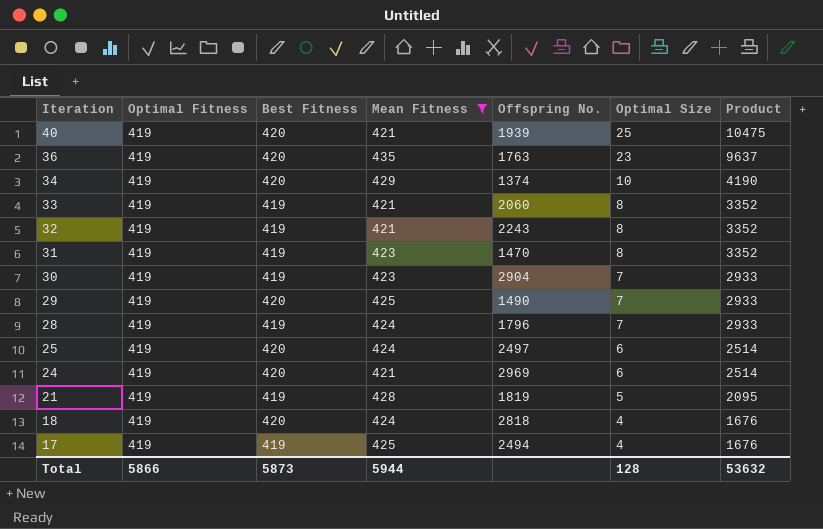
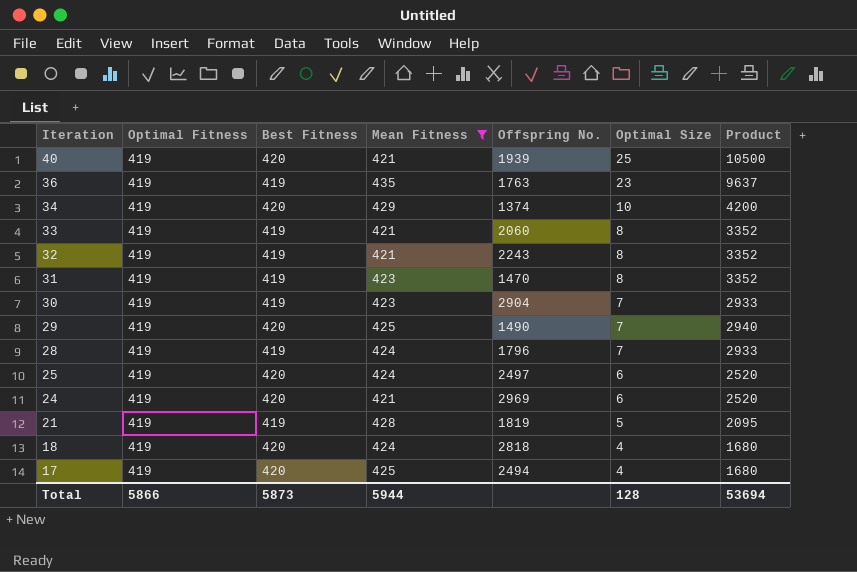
column Product | formula: [Optimal Fitness] * [Optimal Size] -> [Best Fitness] * [Optimal Size]
36 | Best Fitness: 420 -> 419
17 | Best Fitness: 419 -> 420
Total | Product: 53632 -> 53694

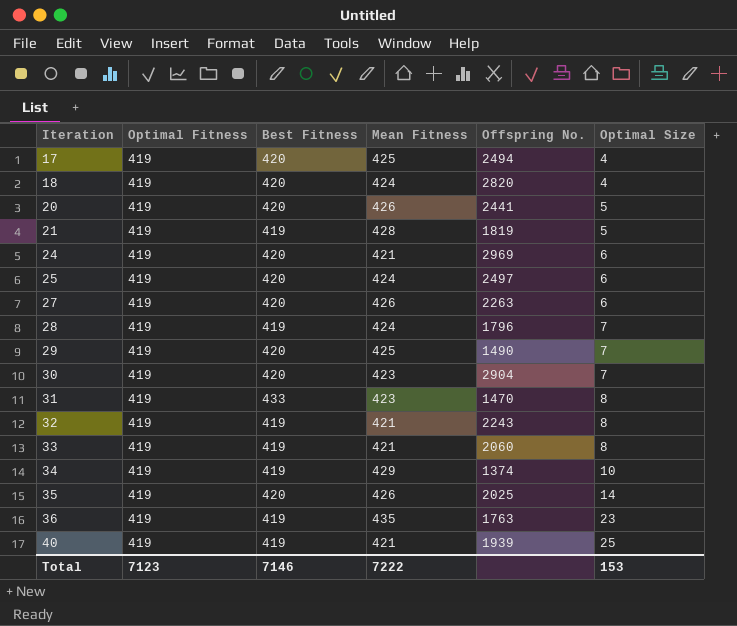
filter: Mean Fitness != 426 -> none
row order: Iteration descending -> Iteration ascending
column Product | formula: [Best Fitness] * [Optimal Size] -> none
18 | Offspring No.: 2818 -> 2820
30 | Best Fitness: 419 -> 420
31 | Best Fitness: 419 -> 433
34 | Best Fitness: 420 -> 419
40 | Best Fitness: 420 -> 419
Total | Optimal Fitness: 5866 -> 7123
Total | Best Fitness: 5873 -> 7146
Total | Mean Fitness: 5944 -> 7222
Total | Optimal Size: 128 -> 153

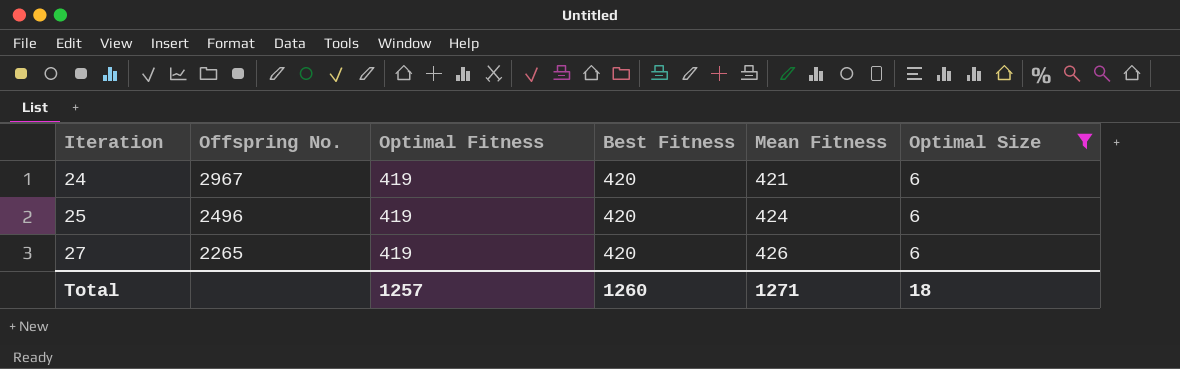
filter: none -> Optimal Size = 6
column Offspring No. | position: 5 -> 2
24 | Offspring No.: 2969 -> 2967
25 | Offspring No.: 2497 -> 2496
27 | Offspring No.: 2263 -> 2265
Total | Optimal Fitness: 7123 -> 1257
Total | Best Fitness: 7146 -> 1260
Total | Mean Fitness: 7222 -> 1271
Total | Optimal Size: 153 -> 18

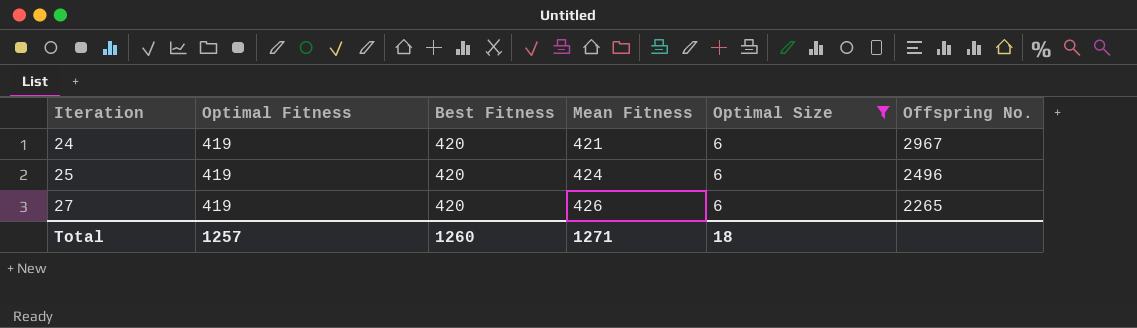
column Offspring No. | position: 2 -> 6

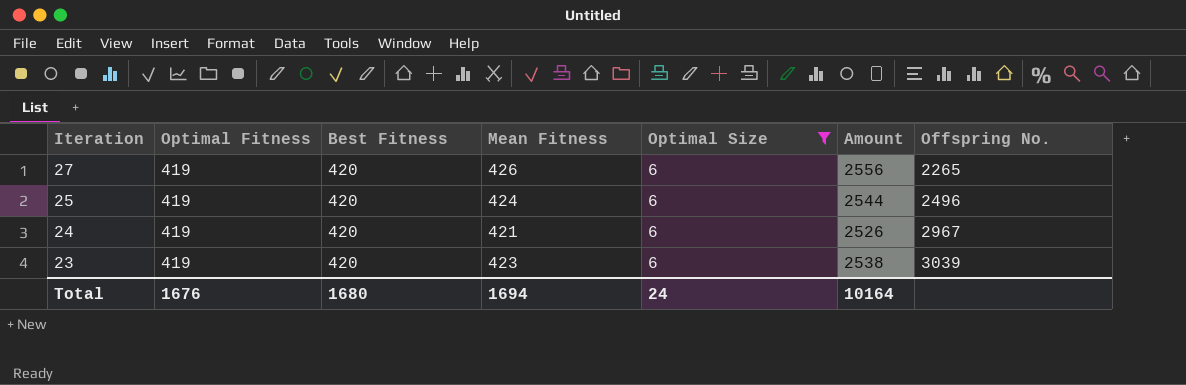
row order: Iteration ascending -> Iteration descending
column Amount | formula: none -> [Mean Fitness] * [Optimal Size]
row 23: none -> 419 | 420 | 423 | 6 | 2538 | 3039
Total | Optimal Fitness: 1257 -> 1676
Total | Best Fitness: 1260 -> 1680
Total | Mean Fitness: 1271 -> 1694
Total | Optimal Size: 18 -> 24

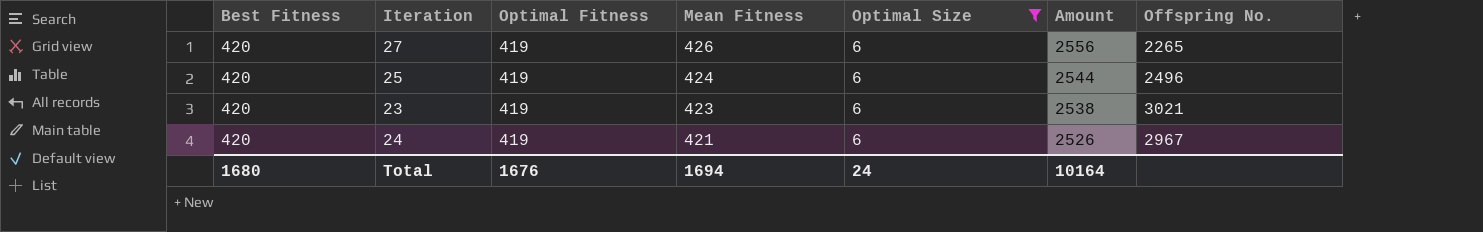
row order: Iteration descending -> Mean Fitness descending
column Best Fitness | position: 3 -> 1
23 | Offspring No.: 3039 -> 3021

